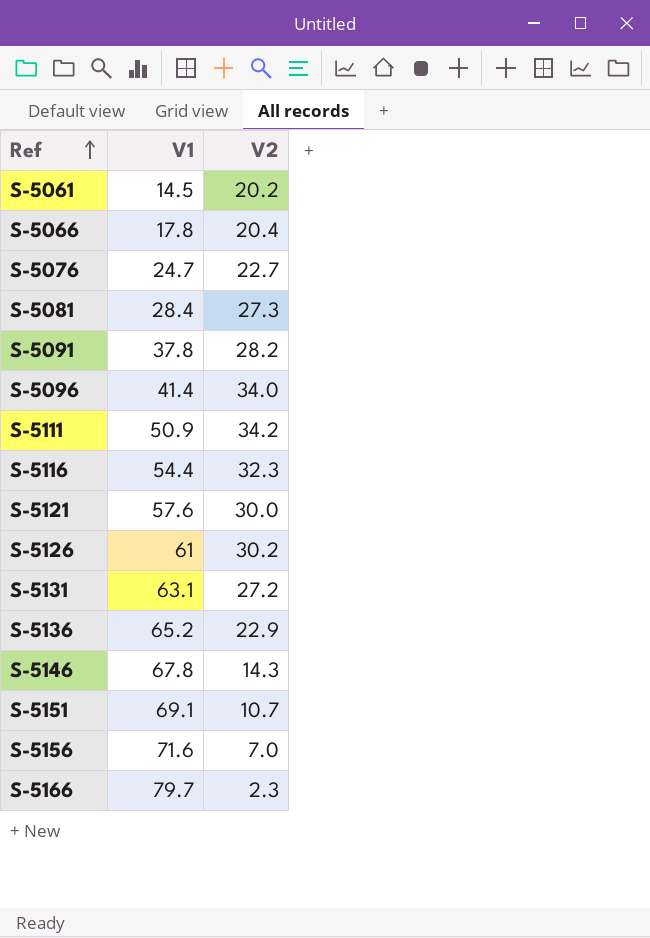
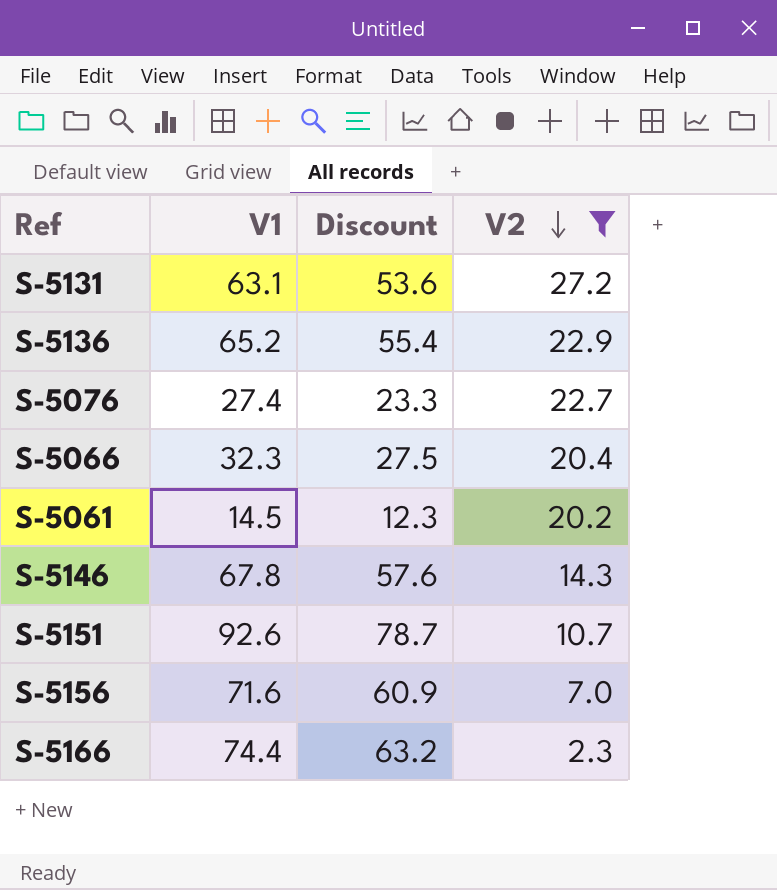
filter: none -> V2 <= 27.2
row order: Ref ascending -> V2 descending
column Discount | formula: none -> [V1] * 0.85
S-5076 | V1: 24.7 -> 27.4
S-5066 | V1: 17.8 -> 32.3
S-5151 | V1: 69.1 -> 92.6
S-5166 | V1: 79.7 -> 74.4

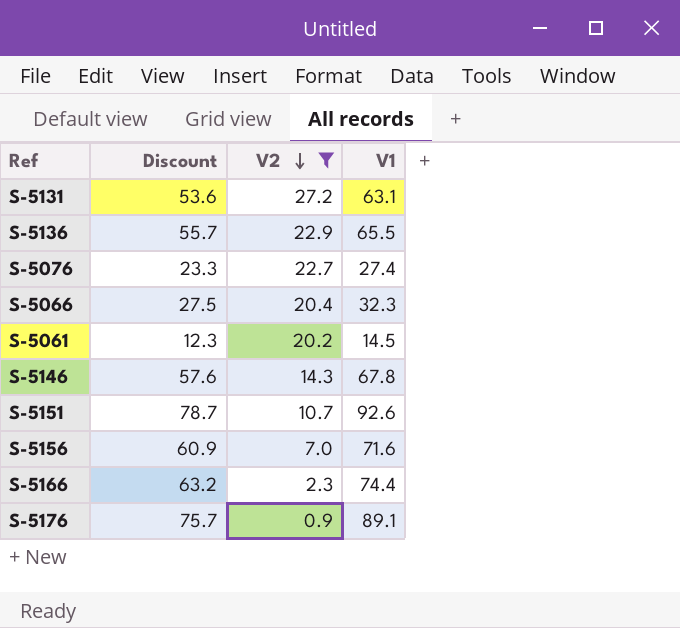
column V1 | position: 2 -> 4
S-5136 | Discount: 55.4 -> 55.7
S-5136 | V1: 65.2 -> 65.5
row S-5176: none -> 75.7 | 0.9 | 89.1

